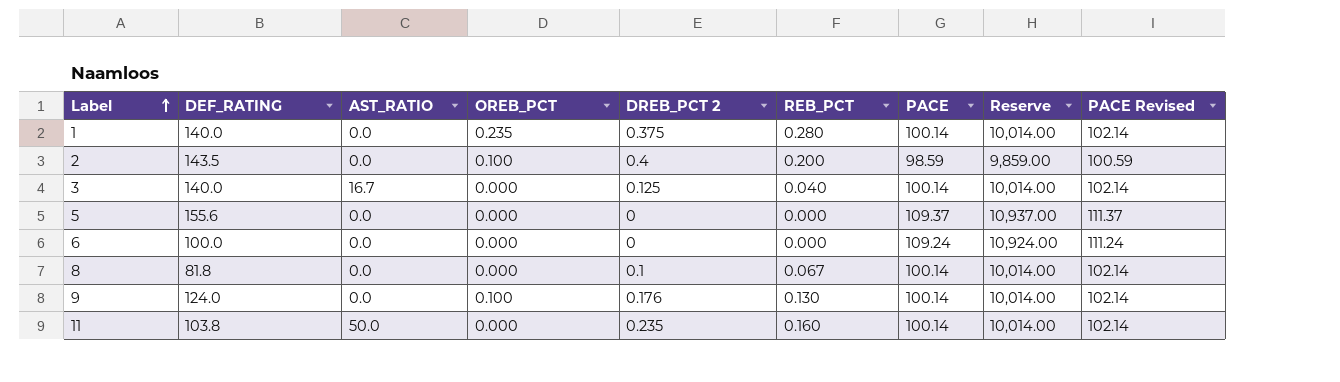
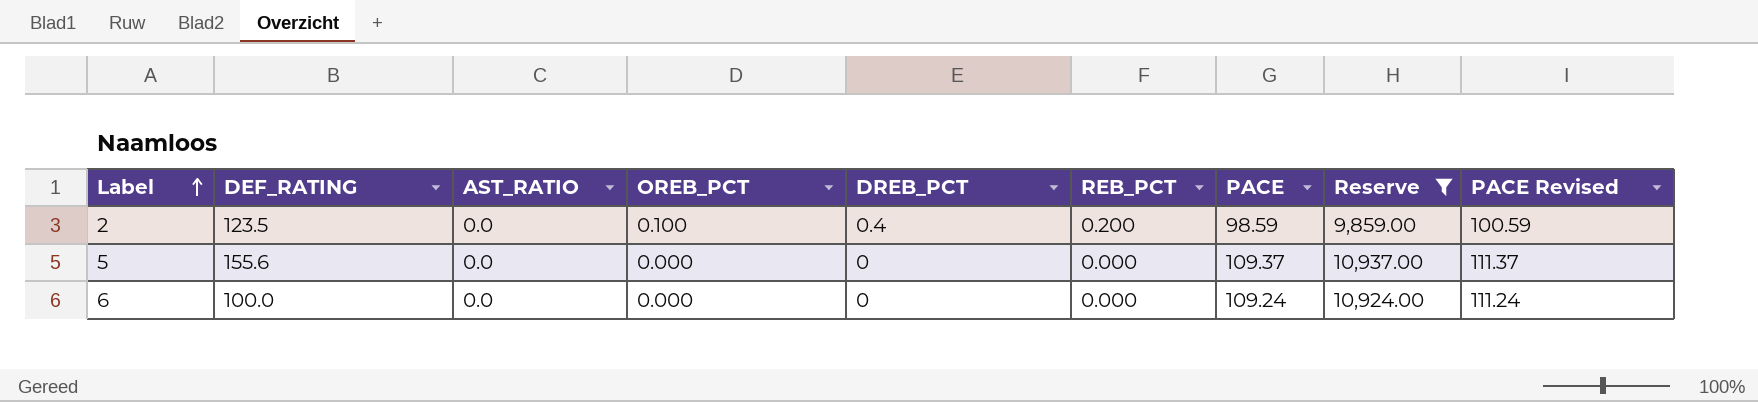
filter: none -> Reserve != 10,014.00
column name: DREB_PCT 2 -> DREB_PCT
2 | DEF_RATING: 143.5 -> 123.5

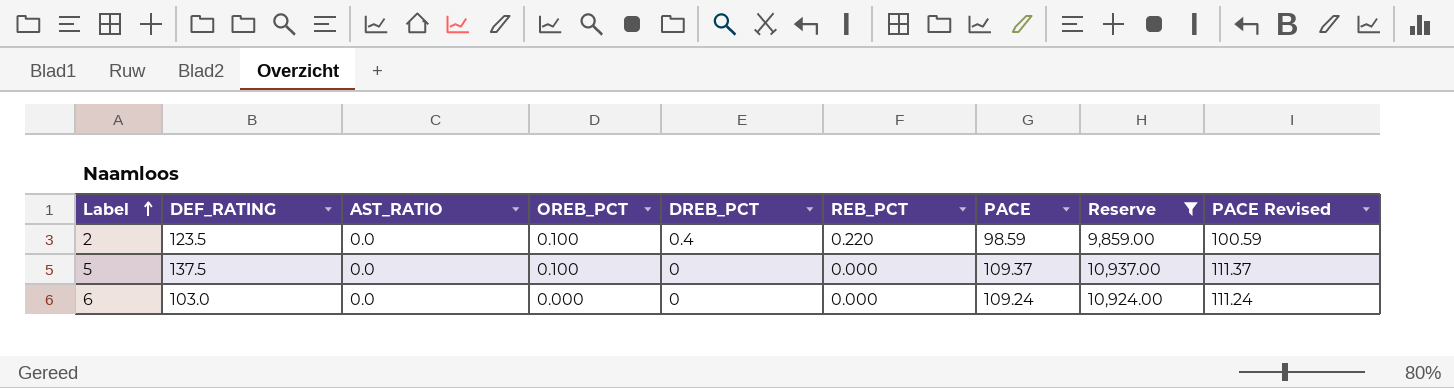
2 | REB_PCT: 0.200 -> 0.220
5 | DEF_RATING: 155.6 -> 137.5
5 | OREB_PCT: 0.000 -> 0.100
6 | DEF_RATING: 100.0 -> 103.0

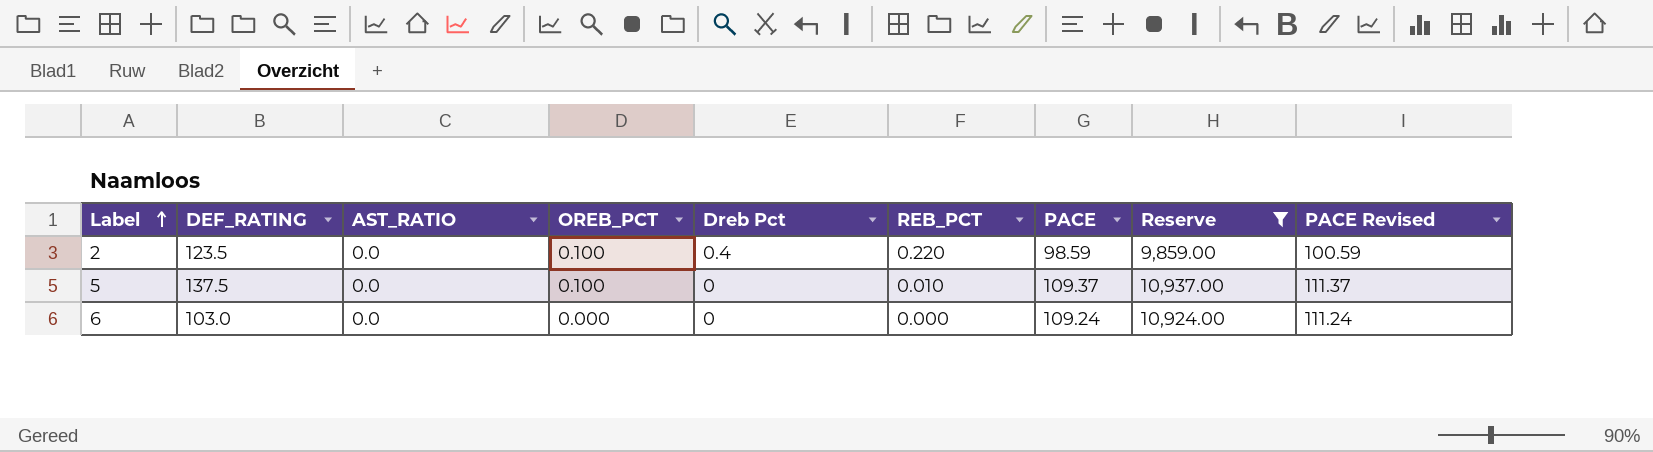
column name: DREB_PCT -> Dreb Pct
5 | REB_PCT: 0.000 -> 0.010

